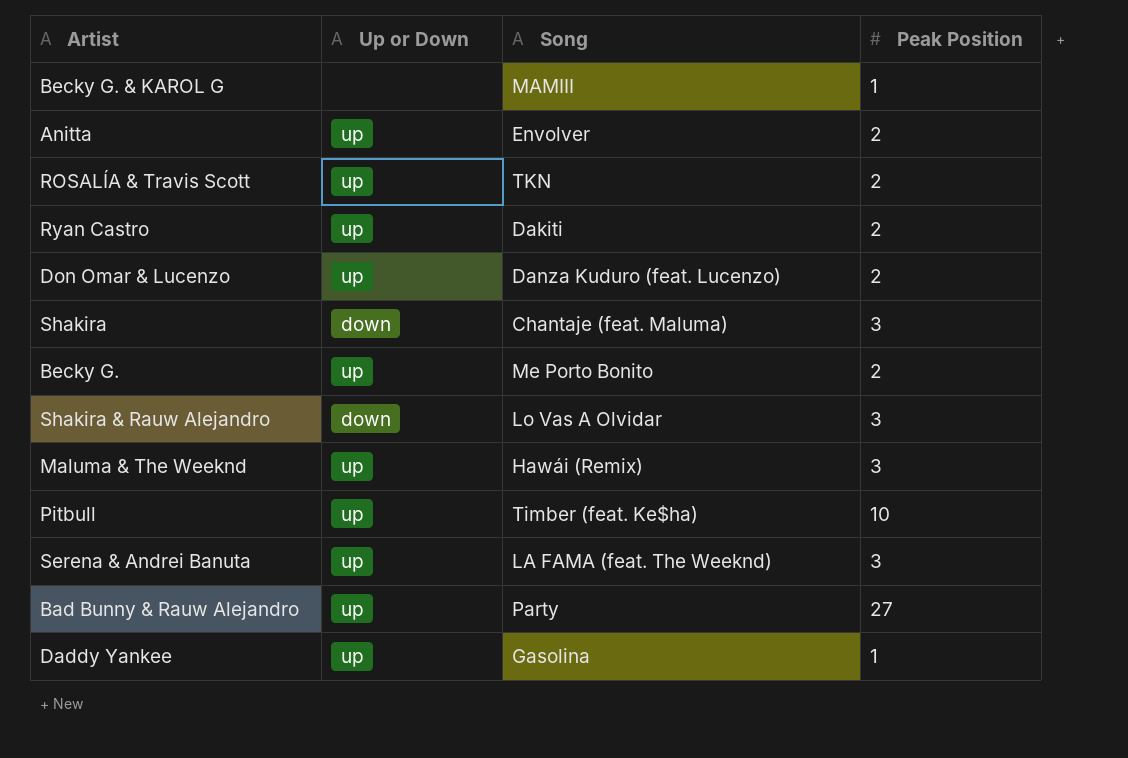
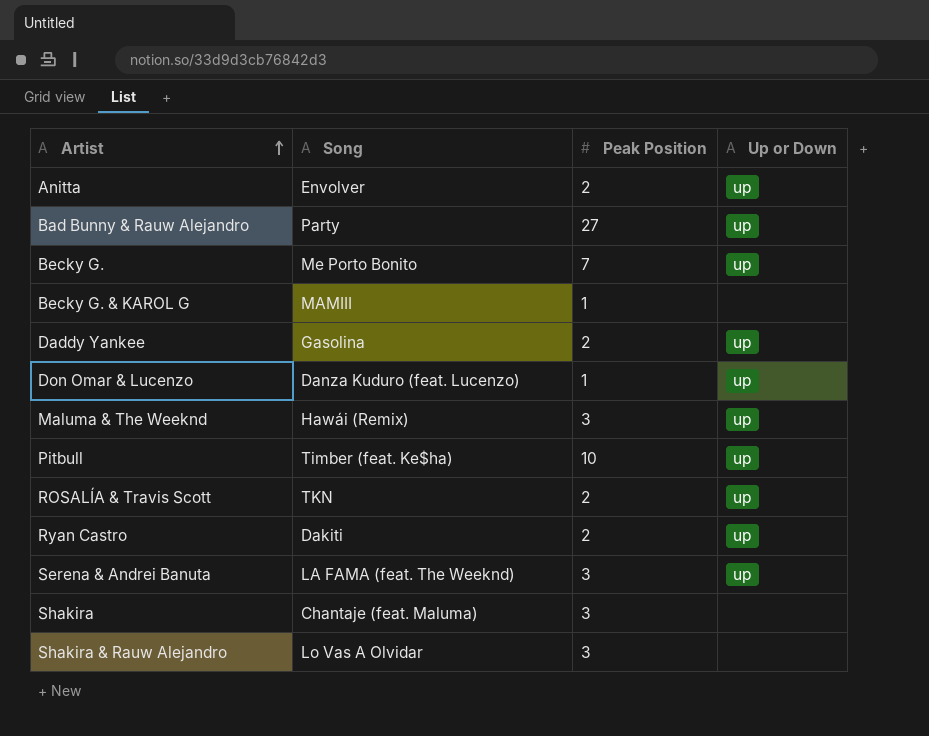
row order: none -> Artist ascending
column Up or Down | position: 2 -> 4
Becky G. | Peak Position: 2 -> 7
Daddy Yankee | Peak Position: 1 -> 2
Don Omar & Lucenzo | Peak Position: 2 -> 1
Shakira | Up or Down: down -> none
Shakira & Rauw Alejandro | Up or Down: down -> none

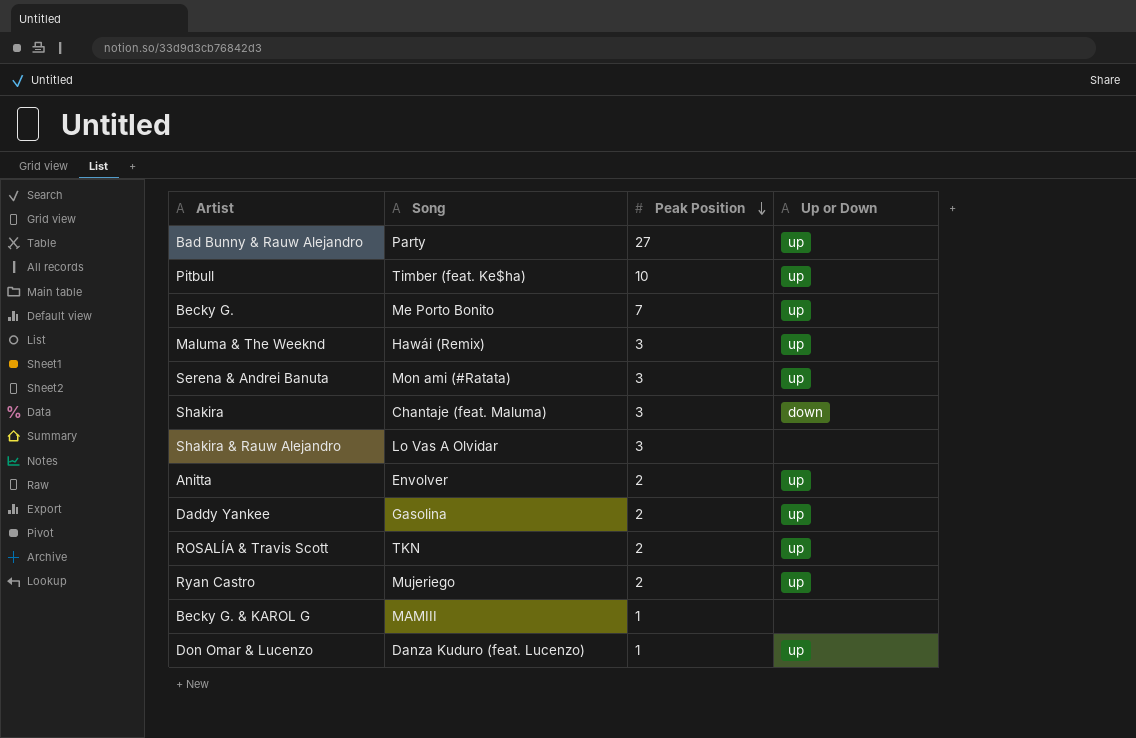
row order: Artist ascending -> Peak Position descending
Serena & Andrei Banuta | Song: LA FAMA (feat. The Weeknd) -> Mon ami (#Ratata)
Shakira | Up or Down: none -> down
Ryan Castro | Song: Dakiti -> Mujeriego

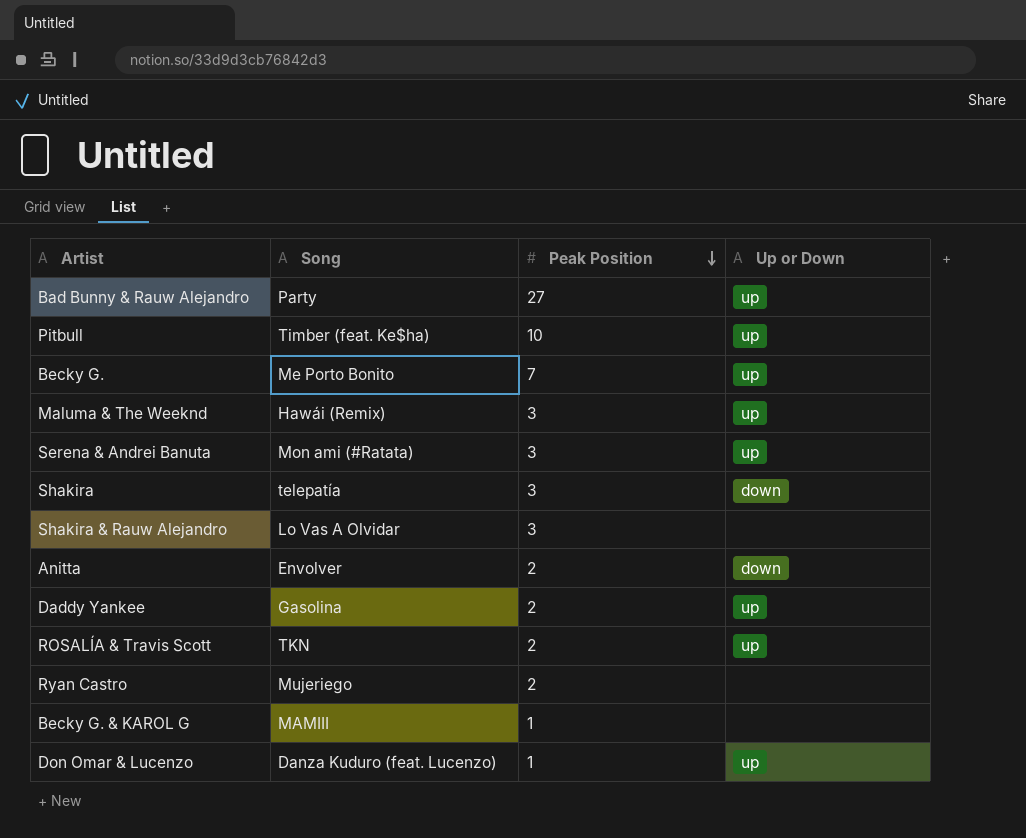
Shakira | Song: Chantaje (feat. Maluma) -> telepatía
Anitta | Up or Down: up -> down
Ryan Castro | Up or Down: up -> none

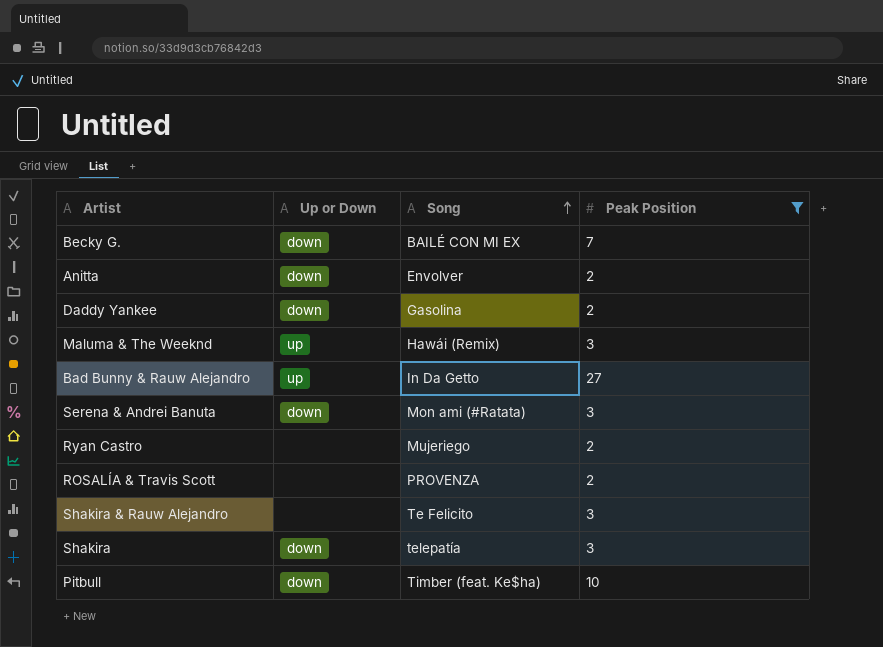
filter: none -> Peak Position != 1
row order: Peak Position descending -> Song ascending
column Up or Down | position: 4 -> 2
Becky G. | Up or Down: up -> down
Becky G. | Song: Me Porto Bonito -> BAILÉ CON MI EX
Daddy Yankee | Up or Down: up -> down
Bad Bunny & Rauw Alejandro | Song: Party -> In Da Getto
Serena & Andrei Banuta | Up or Down: up -> down
ROSALÍA & Travis Scott | Up or Down: up -> none
ROSALÍA & Travis Scott | Song: TKN -> PROVENZA
Shakira & Rauw Alejandro | Song: Lo Vas A Olvidar -> Te Felicito
Pitbull | Up or Down: up -> down

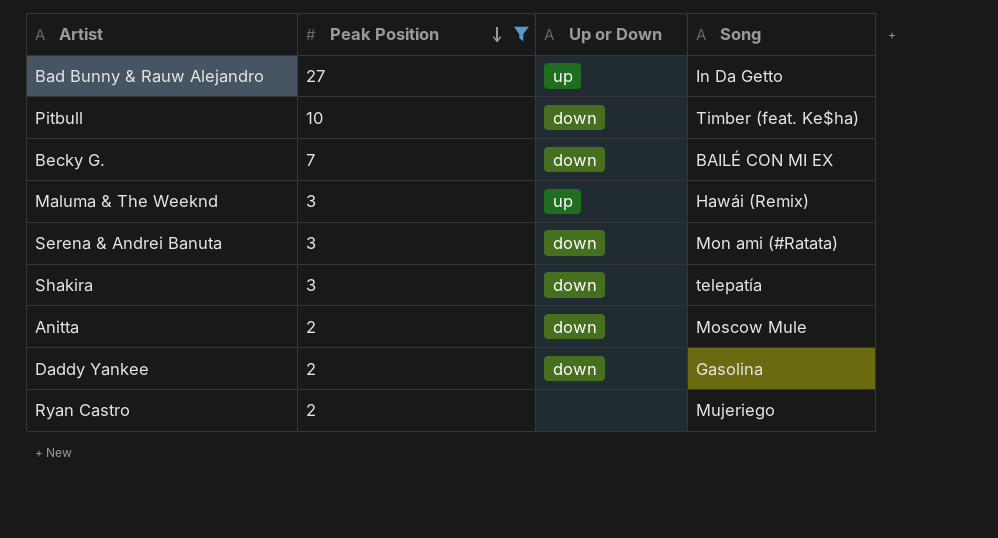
row order: Song ascending -> Peak Position descending
column Peak Position | position: 4 -> 2
row ROSALÍA & Travis Scott: none | PROVENZA | 2 -> none
row Shakira & Rauw Alejandro: none | Te Felicito | 3 -> none
Anitta | Song: Envolver -> Moscow Mule

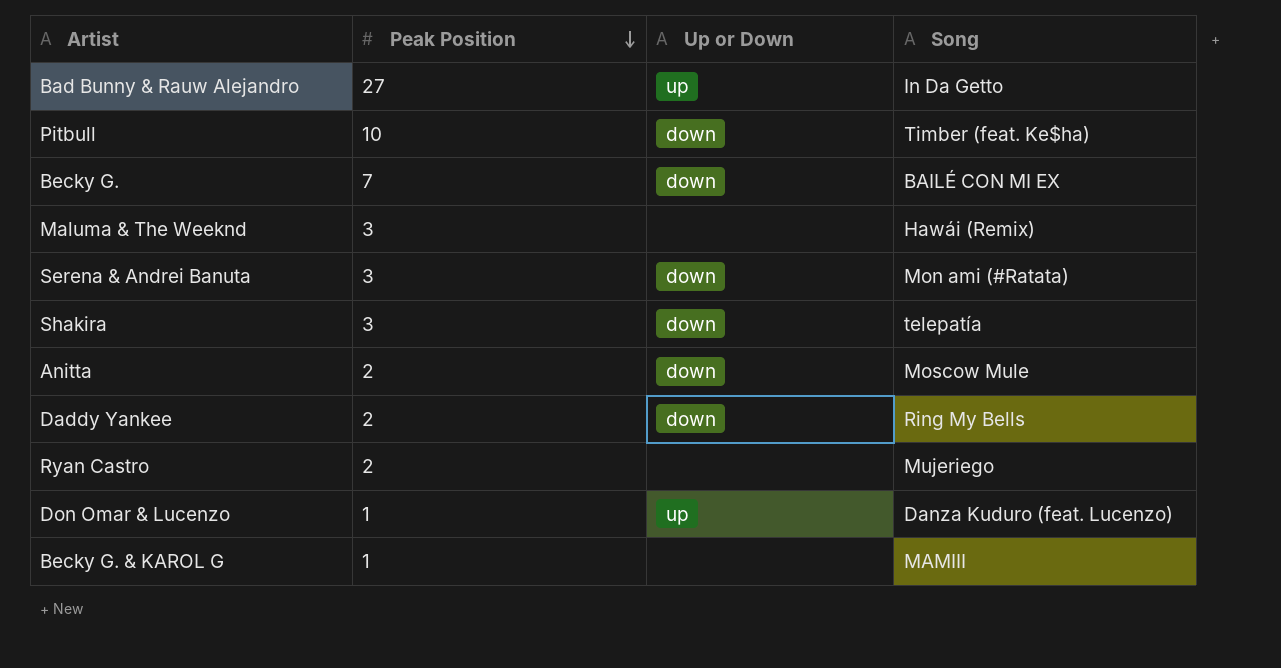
filter: Peak Position != 1 -> none
Maluma & The Weeknd | Up or Down: up -> none
Daddy Yankee | Song: Gasolina -> Ring My Bells

